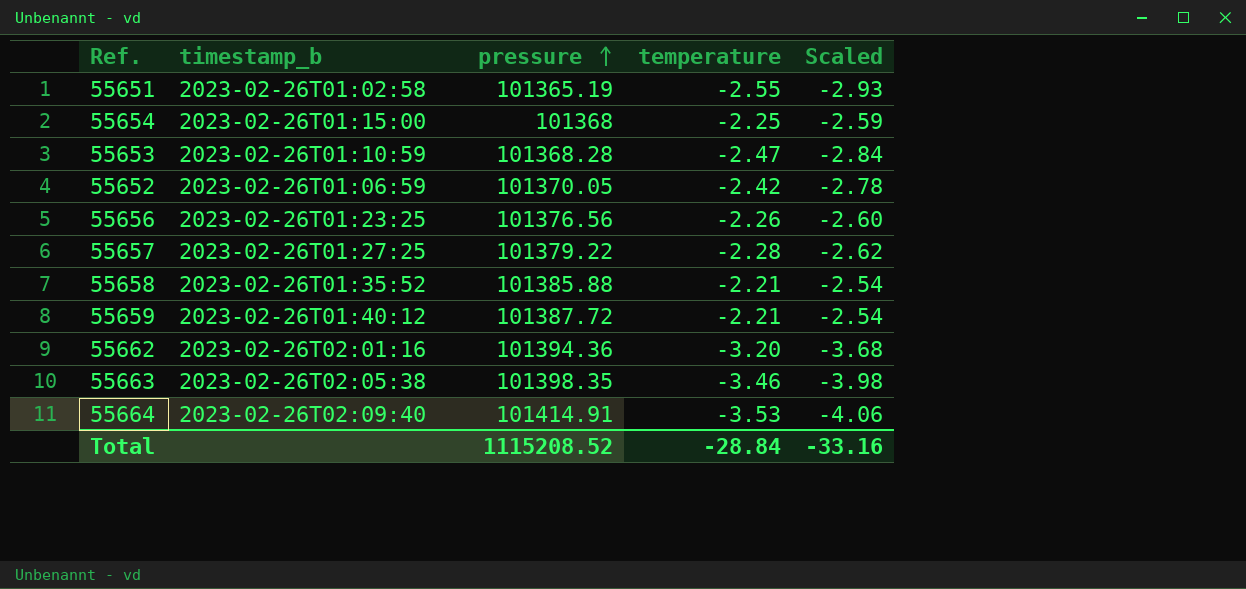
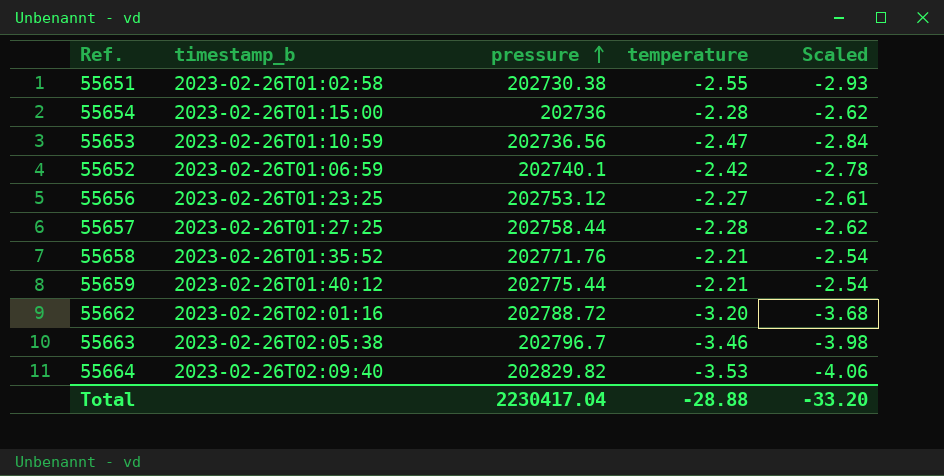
55651 | pressure: 101365.19 -> 202730.38
55654 | pressure: 101368 -> 202736
55654 | temperature: -2.25 -> -2.28
55654 | Scaled: -2.59 -> -2.62
55653 | pressure: 101368.28 -> 202736.56
55652 | pressure: 101370.05 -> 202740.1
55656 | pressure: 101376.56 -> 202753.12
55656 | temperature: -2.26 -> -2.27
55656 | Scaled: -2.60 -> -2.61
55657 | pressure: 101379.22 -> 202758.44
55658 | pressure: 101385.88 -> 202771.76
55659 | pressure: 101387.72 -> 202775.44
55662 | pressure: 101394.36 -> 202788.72
55663 | pressure: 101398.35 -> 202796.7
55664 | pressure: 101414.91 -> 202829.82
Total | pressure: 1115208.52 -> 2230417.04
Total | temperature: -28.84 -> -28.88
Total | Scaled: -33.16 -> -33.20

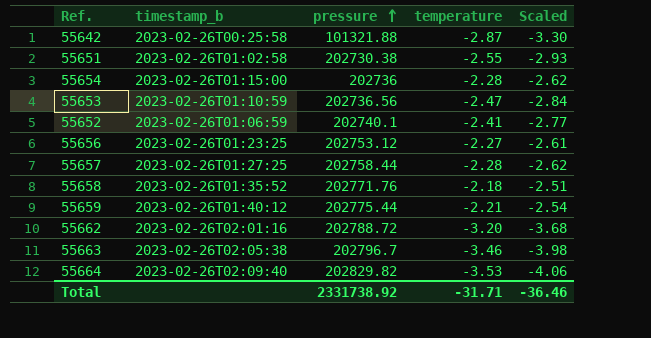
row 55642: none -> 2023-02-26T00:25:58 | 101321.88 | -2.87 | -3.30
55652 | temperature: -2.42 -> -2.41
55652 | Scaled: -2.78 -> -2.77
55658 | temperature: -2.21 -> -2.18
55658 | Scaled: -2.54 -> -2.51
Total | pressure: 2230417.04 -> 2331738.92
Total | temperature: -28.88 -> -31.71
Total | Scaled: -33.20 -> -36.46

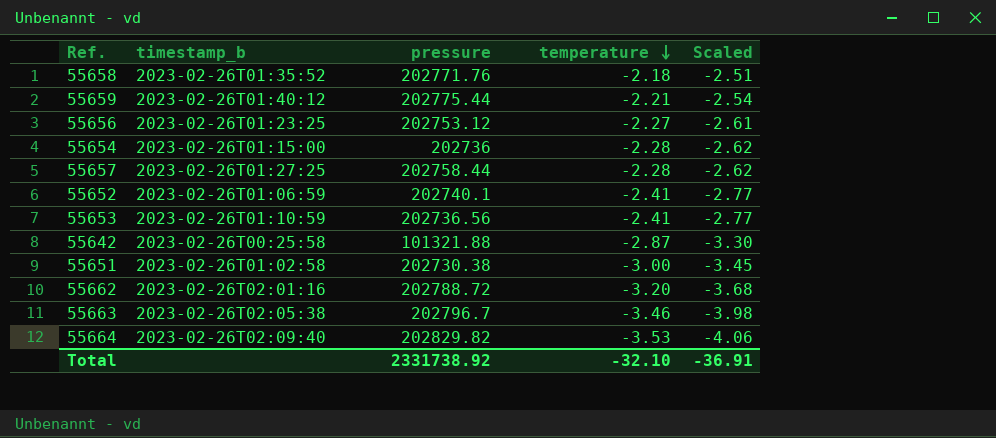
row order: pressure ascending -> temperature descending
55653 | temperature: -2.47 -> -2.41
55653 | Scaled: -2.84 -> -2.77
55651 | temperature: -2.55 -> -3.00
55651 | Scaled: -2.93 -> -3.45
Total | temperature: -31.71 -> -32.10
Total | Scaled: -36.46 -> -36.91

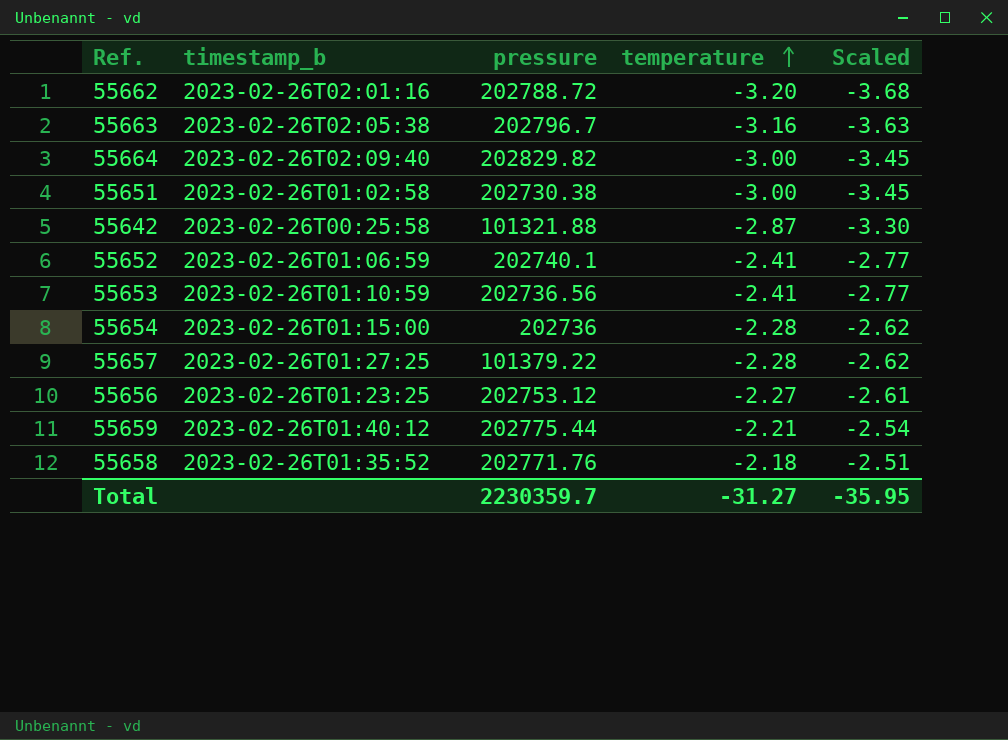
row order: temperature descending -> temperature ascending
55663 | temperature: -3.46 -> -3.16
55663 | Scaled: -3.98 -> -3.63
55664 | temperature: -3.53 -> -3.00
55664 | Scaled: -4.06 -> -3.45
55657 | pressure: 202758.44 -> 101379.22
Total | pressure: 2331738.92 -> 2230359.7
Total | temperature: -32.10 -> -31.27
Total | Scaled: -36.91 -> -35.95

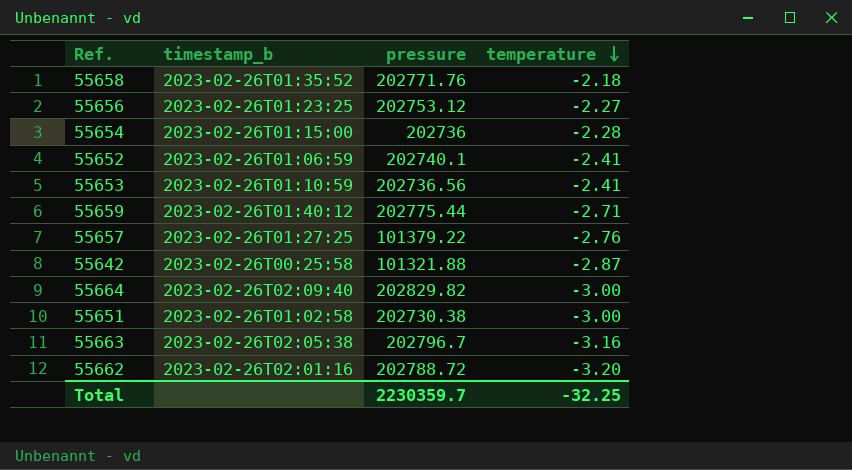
row order: temperature ascending -> temperature descending
column Scaled | formula: [temperature] * 1.15 -> none
55659 | temperature: -2.21 -> -2.71
55657 | temperature: -2.28 -> -2.76
Total | temperature: -31.27 -> -32.25

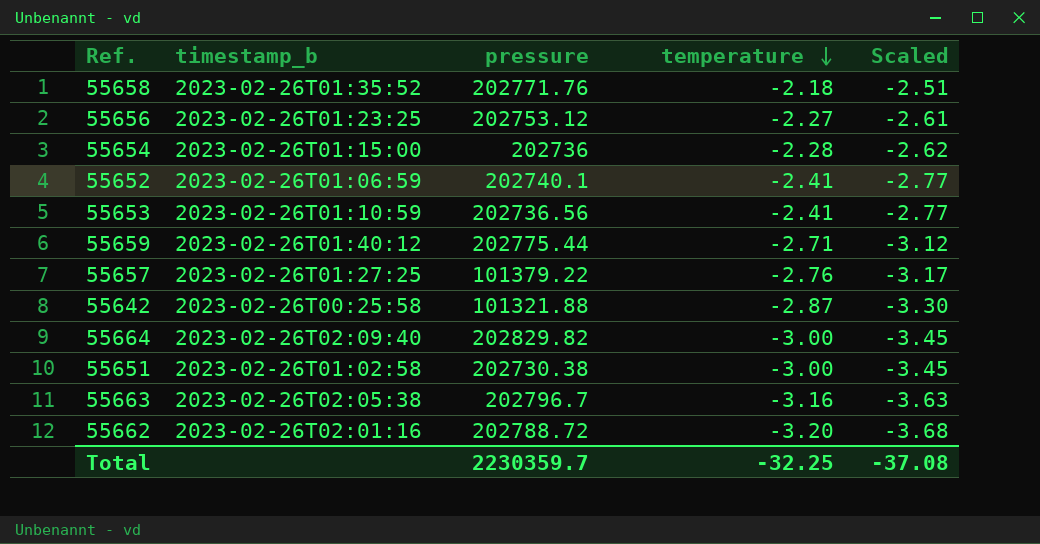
column Scaled | formula: none -> [temperature] * 1.15

